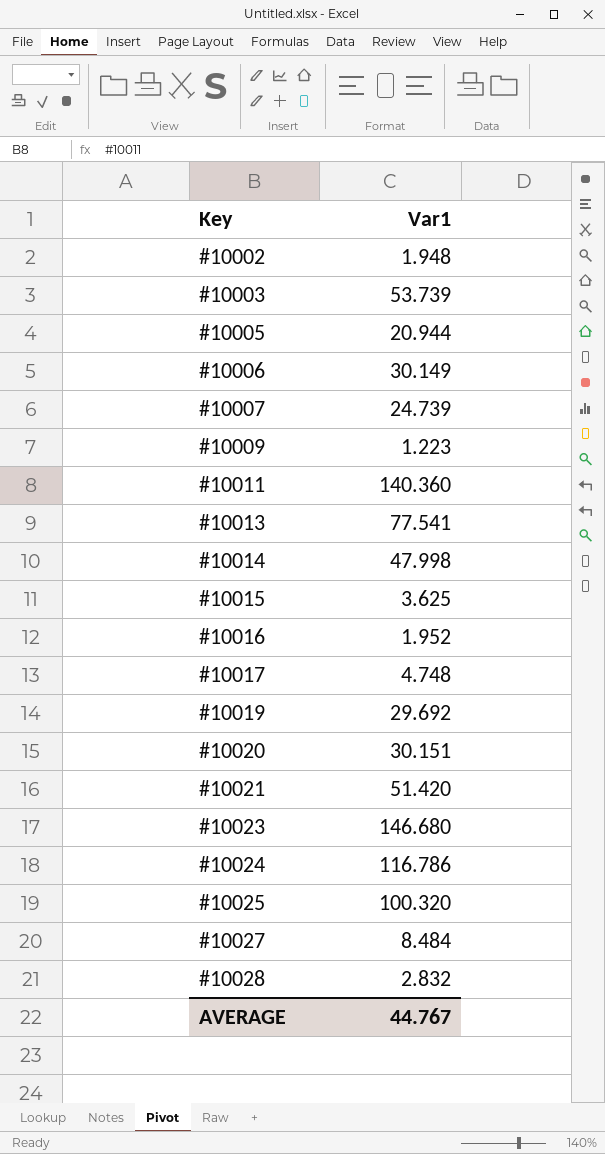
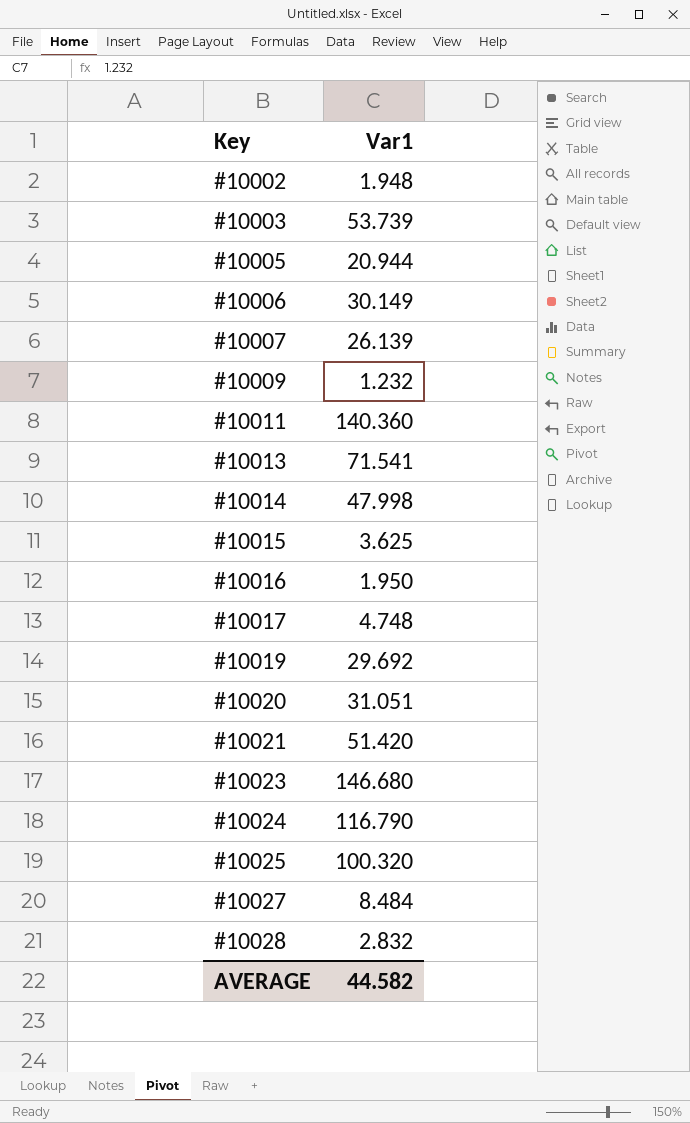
#10007 | Var1: 24.739 -> 26.139
#10009 | Var1: 1.223 -> 1.232
#10013 | Var1: 77.541 -> 71.541
#10016 | Var1: 1.952 -> 1.950
#10020 | Var1: 30.151 -> 31.051
#10024 | Var1: 116.786 -> 116.790
AVERAGE | Var1: 44.767 -> 44.582

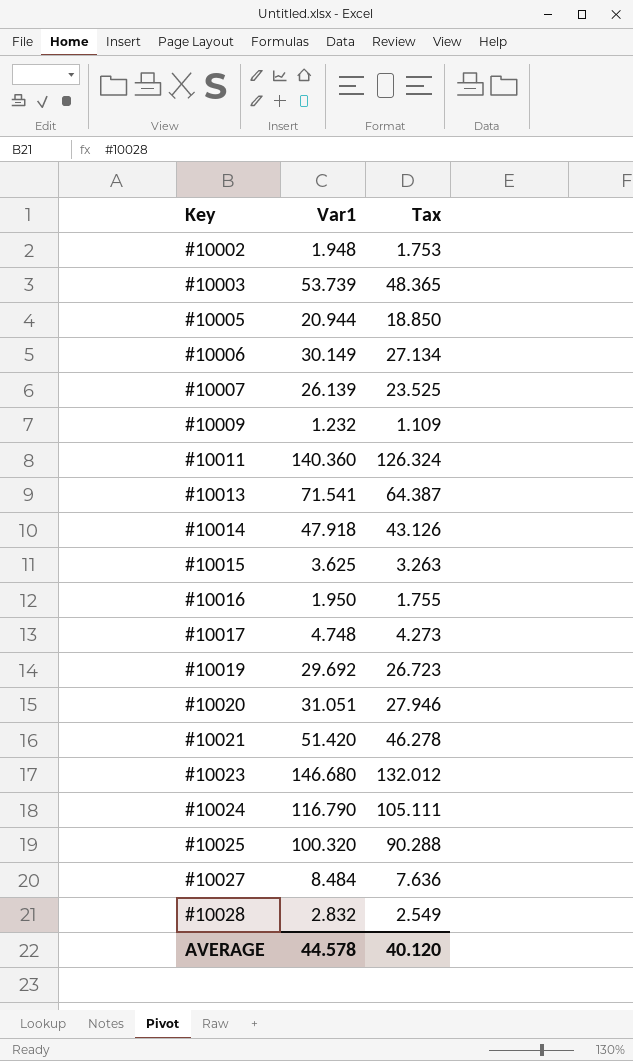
column Tax | formula: none -> [Var1] * 0.9
#10014 | Var1: 47.998 -> 47.918
AVERAGE | Var1: 44.582 -> 44.578

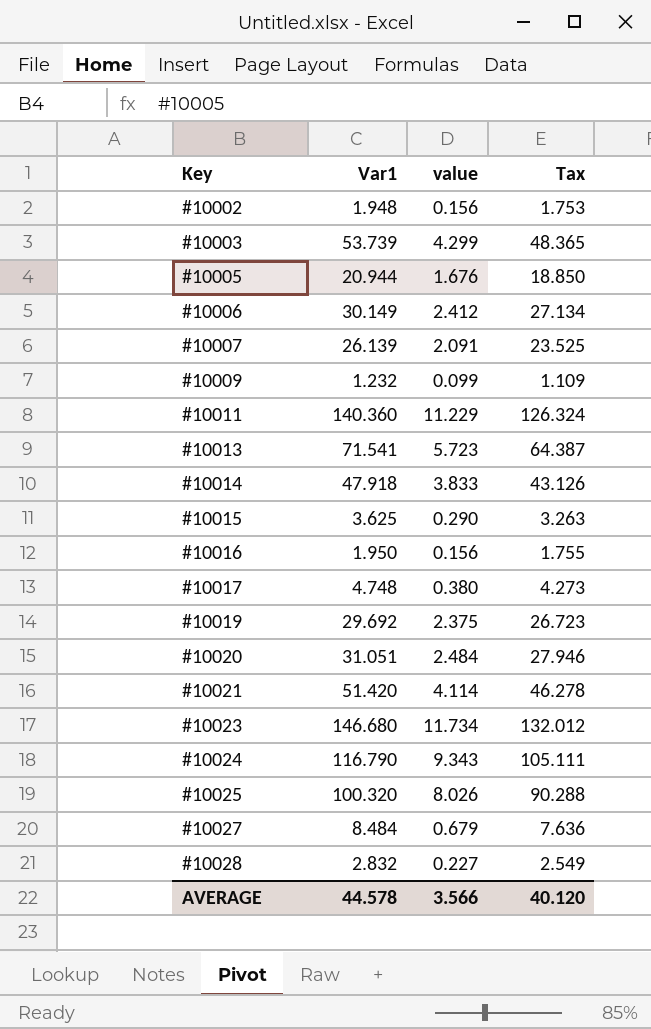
column value | formula: none -> [Var1] * 0.08

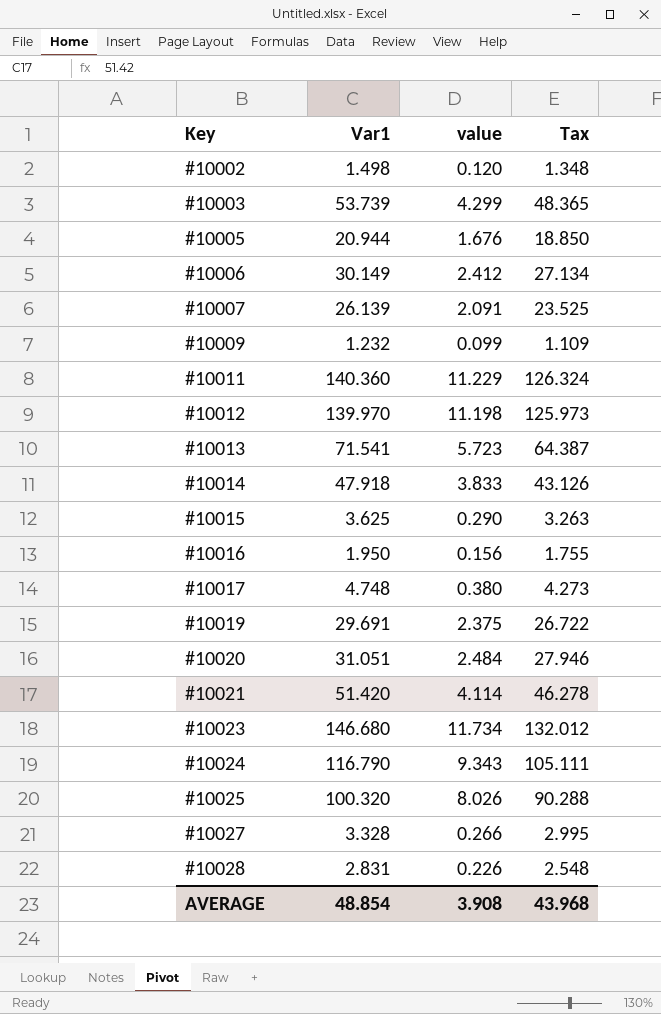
#10002 | Var1: 1.948 -> 1.498
#10002 | value: 0.156 -> 0.120
#10002 | Tax: 1.753 -> 1.348
row #10012: none -> 139.970 | 11.198 | 125.973
#10019 | Var1: 29.692 -> 29.691
#10019 | Tax: 26.723 -> 26.722
#10027 | Var1: 8.484 -> 3.328
#10027 | value: 0.679 -> 0.266
#10027 | Tax: 7.636 -> 2.995
#10028 | Var1: 2.832 -> 2.831
#10028 | value: 0.227 -> 0.226
#10028 | Tax: 2.549 -> 2.548
AVERAGE | Var1: 44.578 -> 48.854
AVERAGE | value: 3.566 -> 3.908
AVERAGE | Tax: 40.120 -> 43.968

